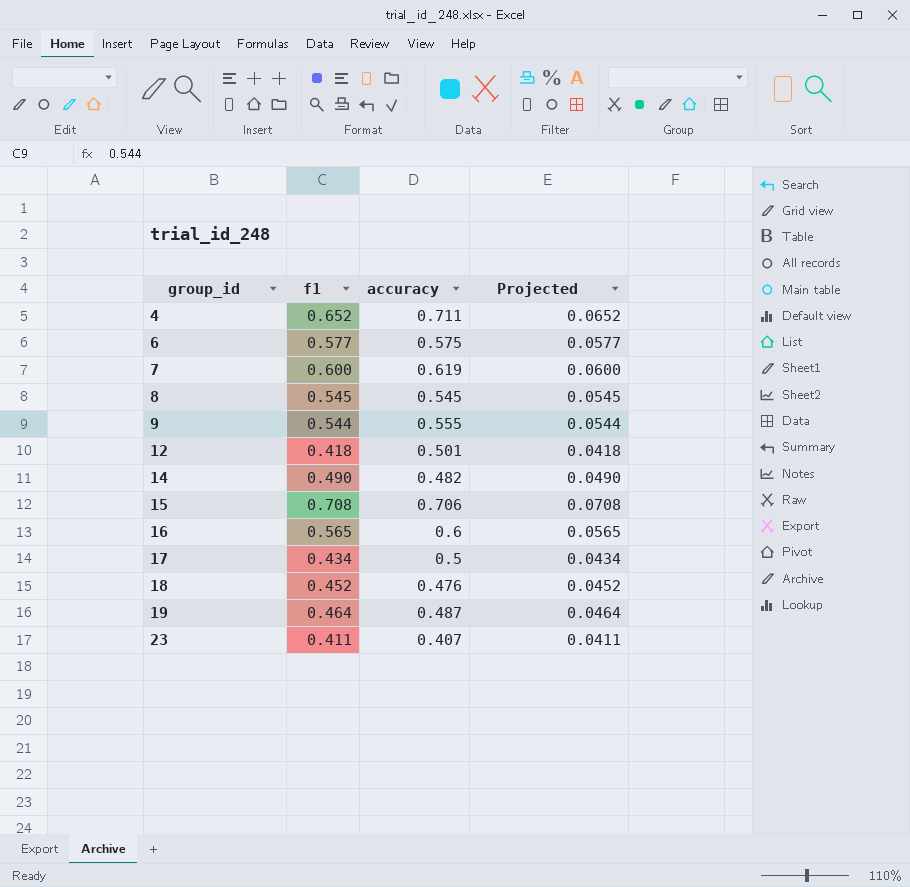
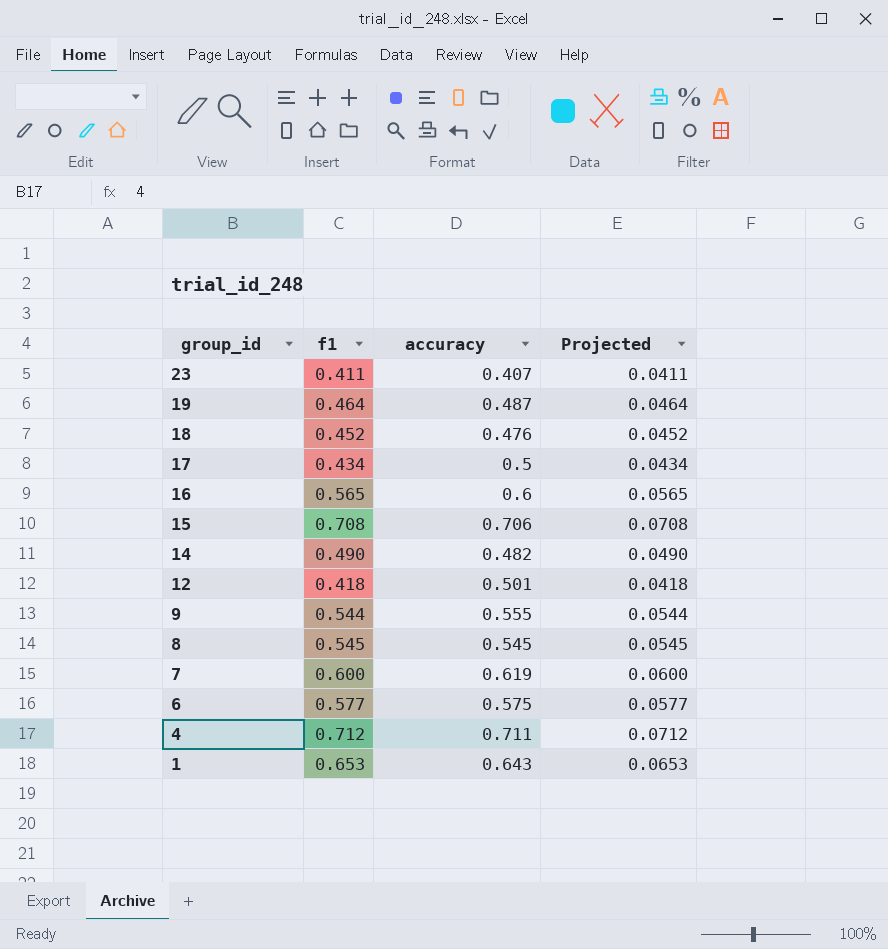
row order: group_id ascending -> group_id descending
4 | f1: 0.652 -> 0.712
4 | Projected: 0.0652 -> 0.0712
row 1: none -> 0.653 | 0.643 | 0.0653

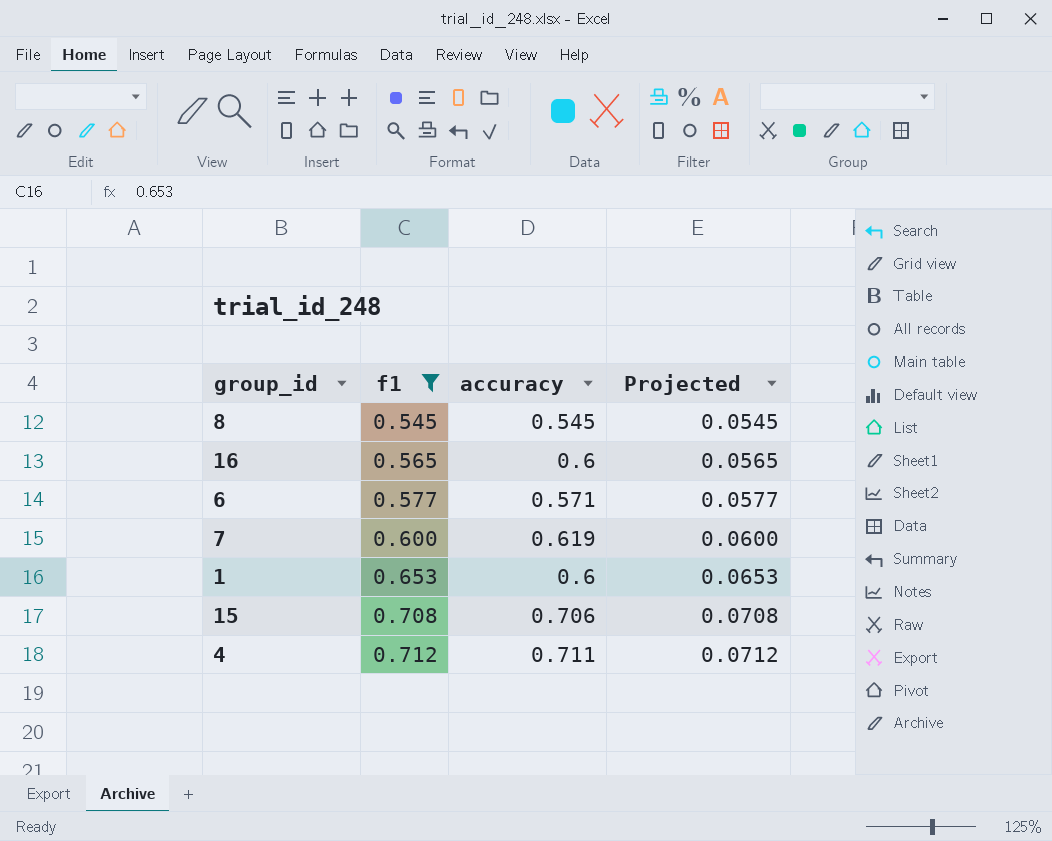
filter: none -> f1 >= 0.545
row order: group_id descending -> f1 ascending
6 | accuracy: 0.575 -> 0.571
1 | accuracy: 0.643 -> 0.6

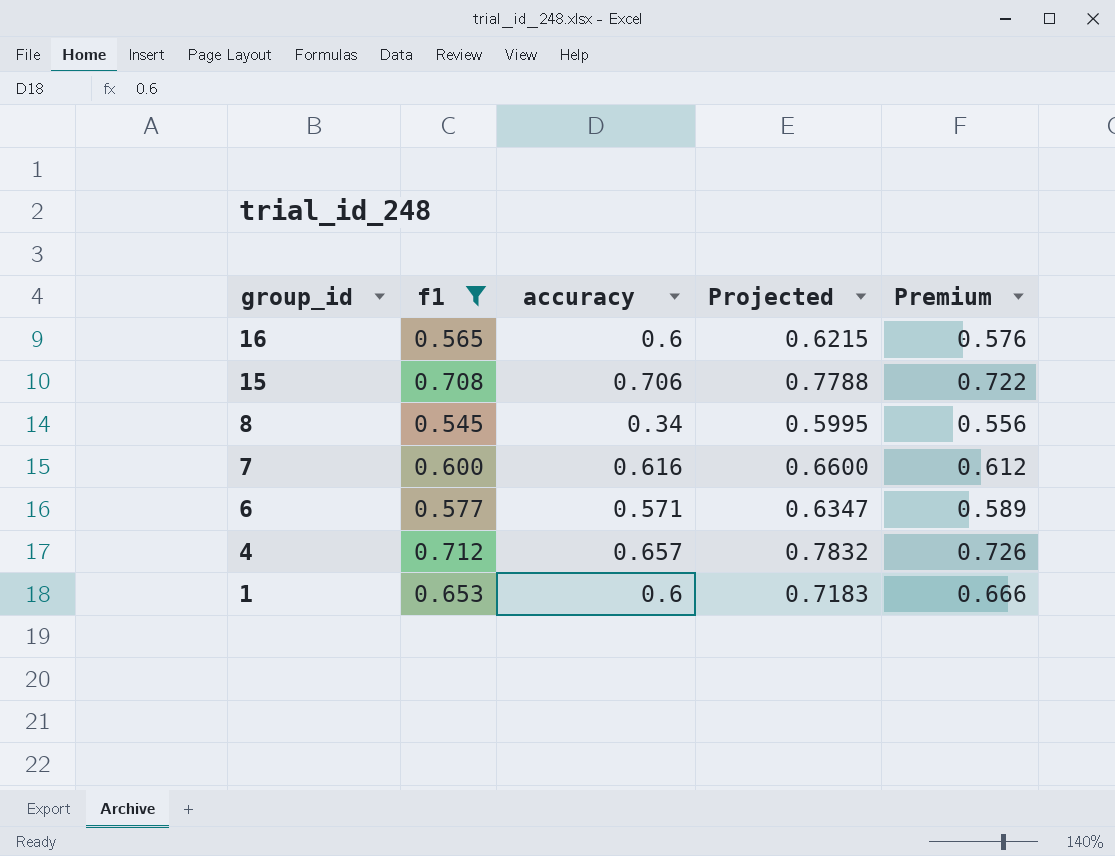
row order: f1 ascending -> group_id descending
column Projected | formula: [f1] * 0.1 -> [f1] * 1.1
column Premium | formula: none -> [f1] * 1.02
8 | accuracy: 0.545 -> 0.34
7 | accuracy: 0.619 -> 0.616
4 | accuracy: 0.711 -> 0.657

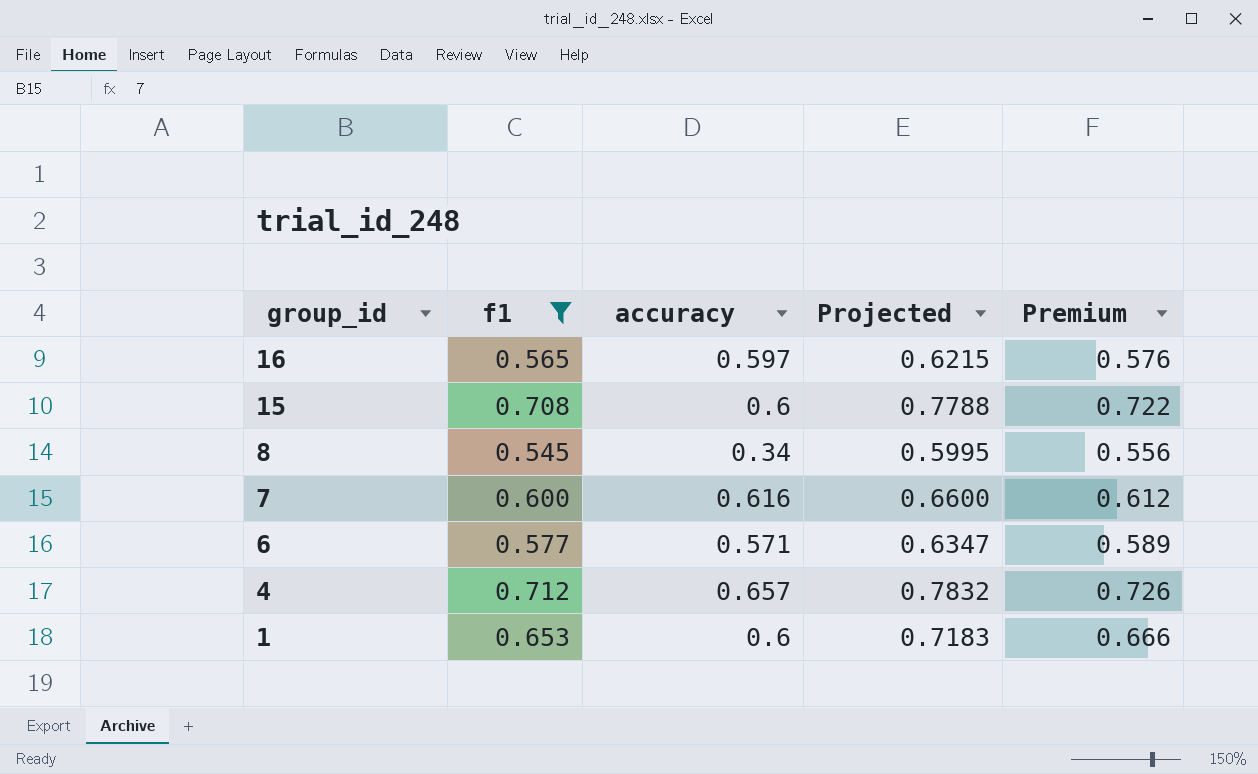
16 | accuracy: 0.6 -> 0.597
15 | accuracy: 0.706 -> 0.6

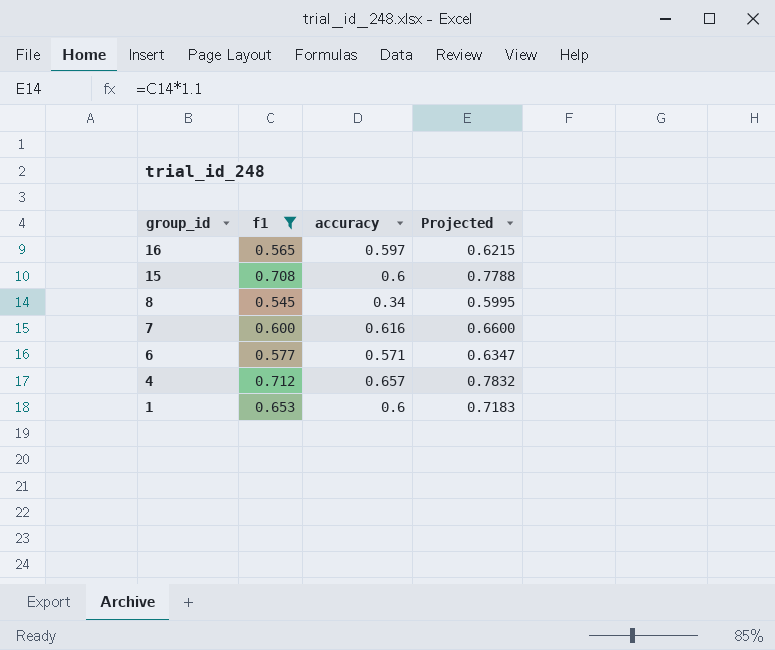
column Premium | formula: [f1] * 1.02 -> none

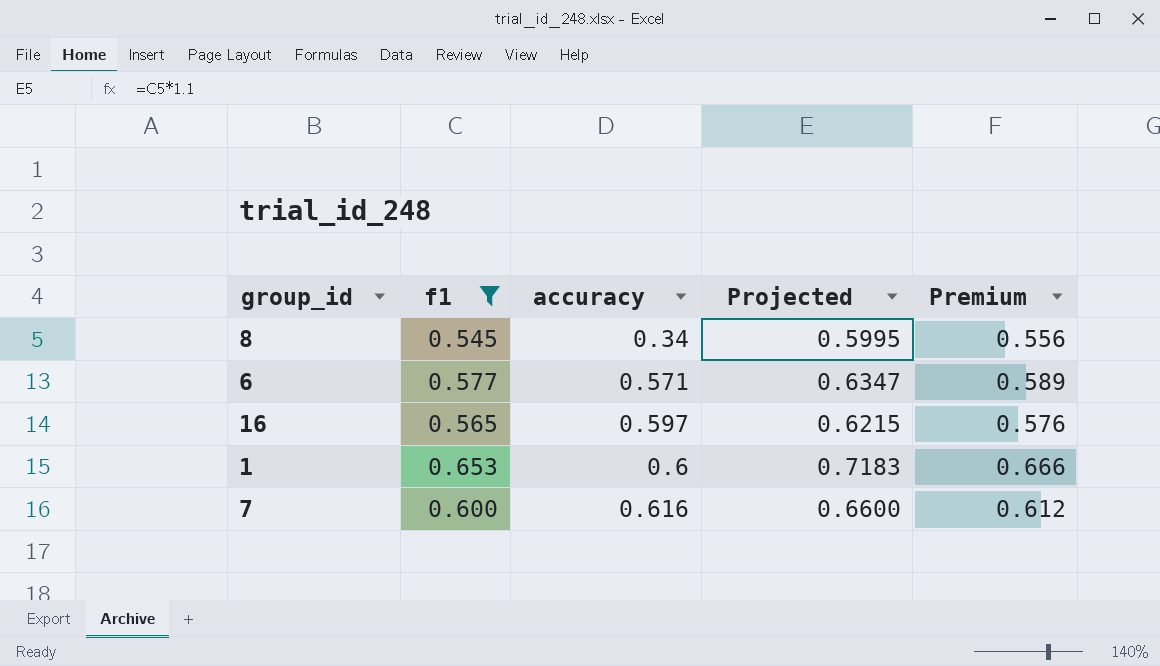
row order: group_id descending -> accuracy ascending
column Premium | formula: none -> [f1] * 1.02
row 15: 0.708 | 0.6 | 0.7788 -> none
row 4: 0.712 | 0.657 | 0.7832 -> none

